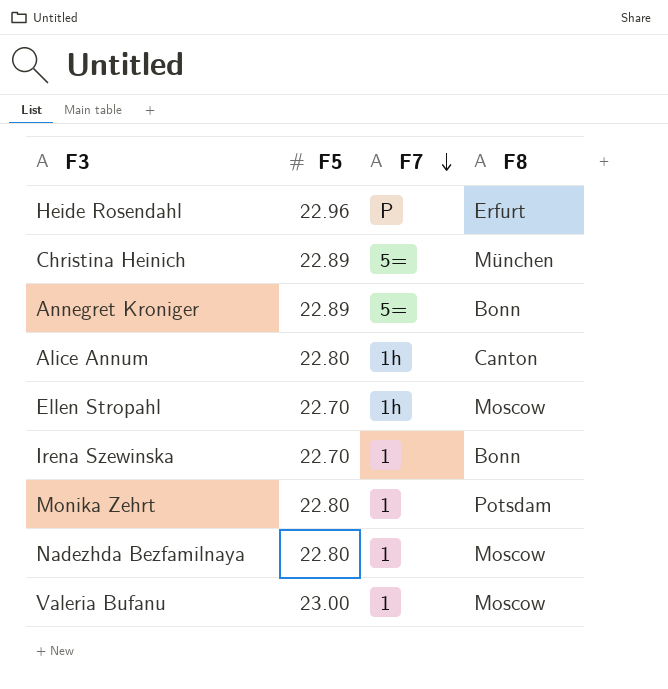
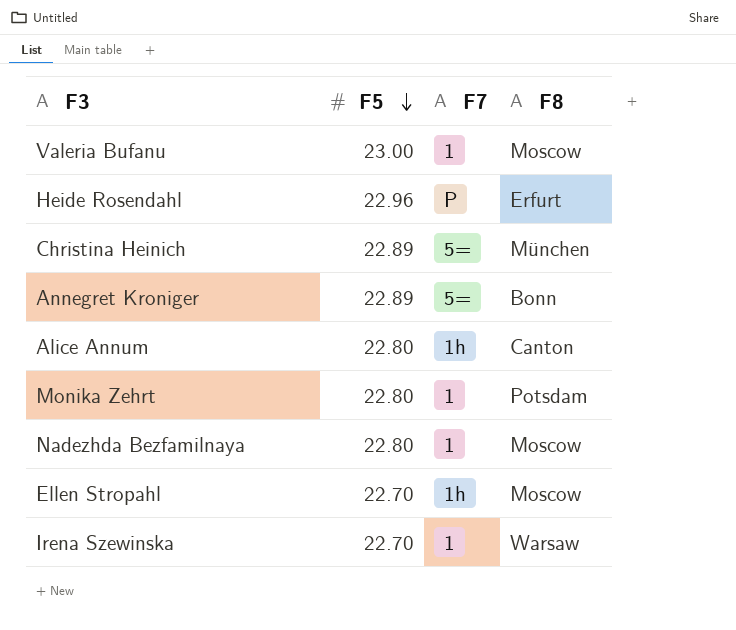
row order: F7 descending -> F5 descending
Irena Szewinska | F8: Bonn -> Warsaw

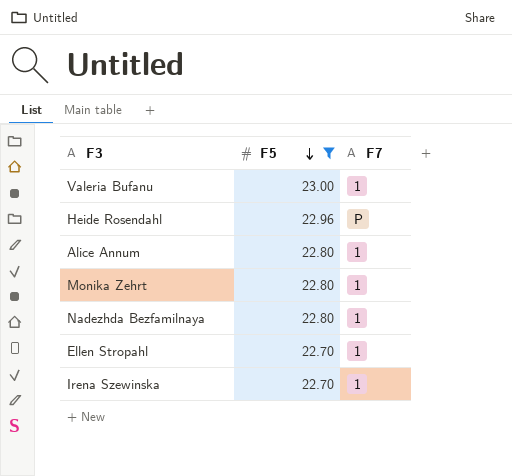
filter: none -> F5 != 22.89
column F8 | position: 4 -> none
Alice Annum | F7: 1h -> 1
Ellen Stropahl | F7: 1h -> 1

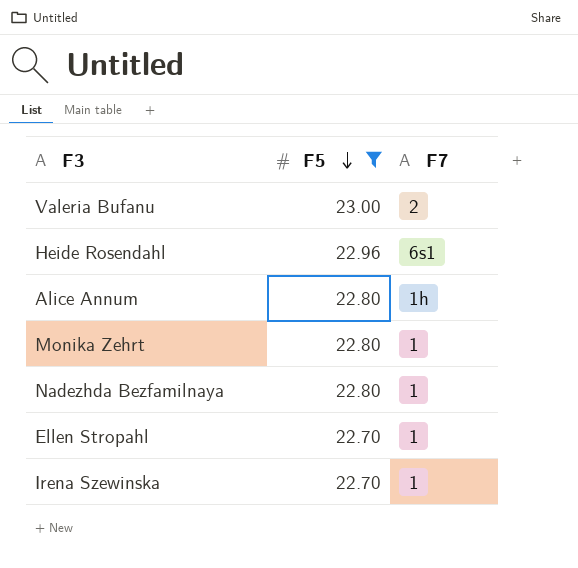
Valeria Bufanu | F7: 1 -> 2
Heide Rosendahl | F7: P -> 6s1
Alice Annum | F7: 1 -> 1h

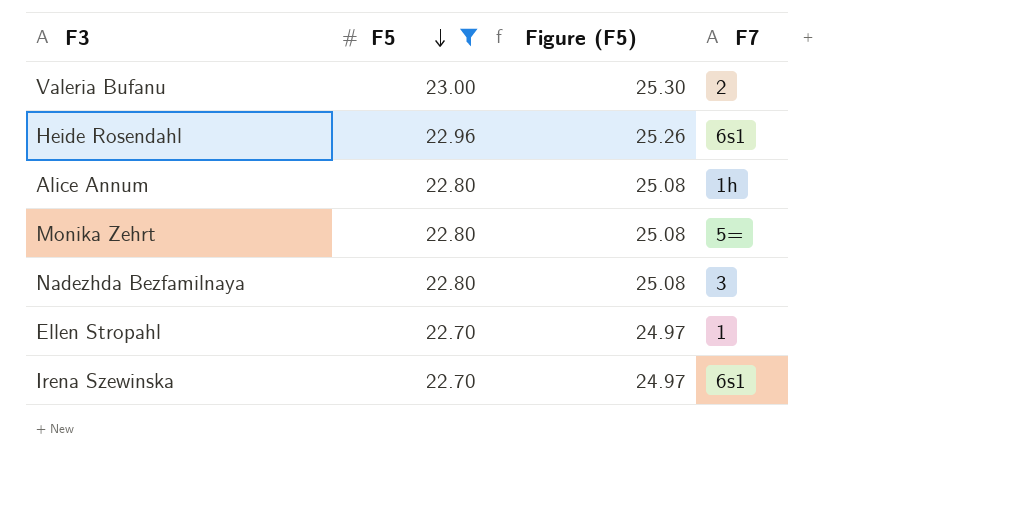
column Figure (F5) | formula: none -> [F5] * 1.1
Monika Zehrt | F7: 1 -> 5=
Nadezhda Bezfamilnaya | F7: 1 -> 3
Irena Szewinska | F7: 1 -> 6s1

